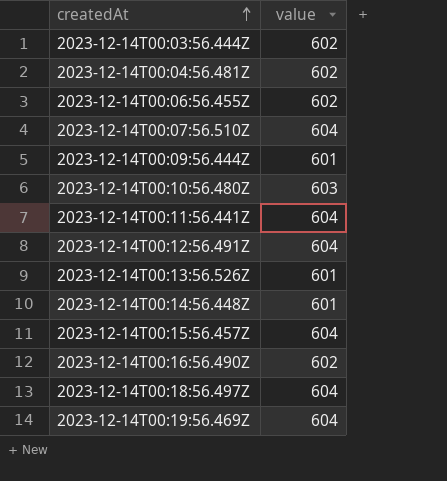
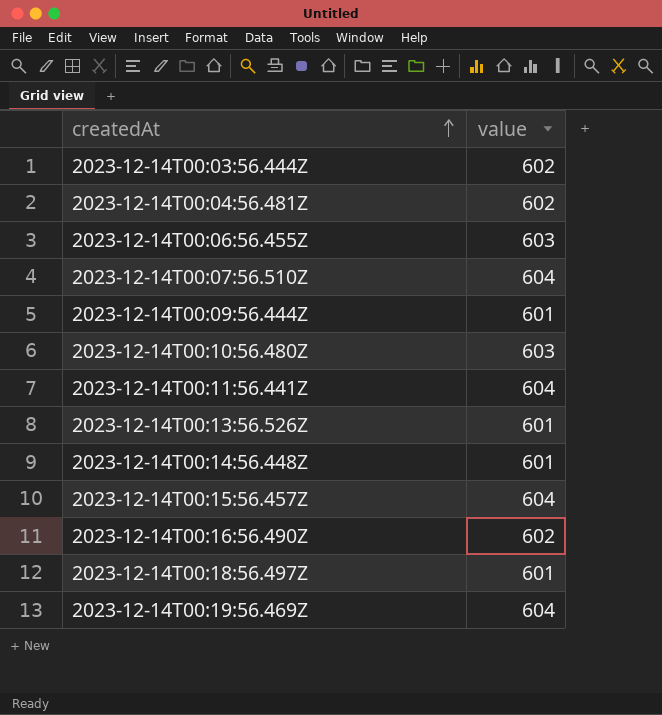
row 2023-12-14T00:12:56.491Z: 604 -> none
2023-12-14T00:06:56.455Z | value: 602 -> 603
2023-12-14T00:18:56.497Z | value: 604 -> 601

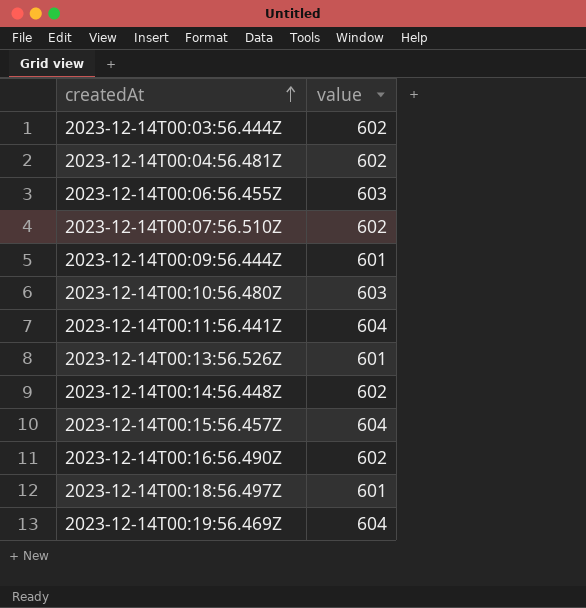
2023-12-14T00:07:56.510Z | value: 604 -> 602
2023-12-14T00:14:56.448Z | value: 601 -> 602

